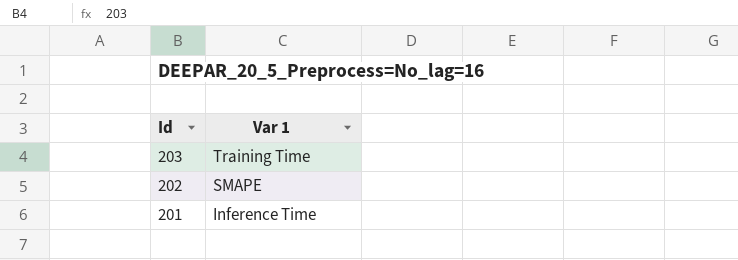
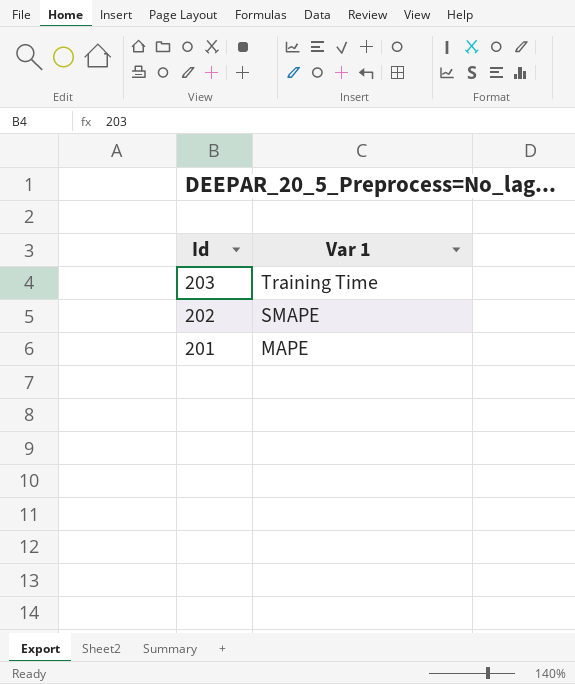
201 | Var 1: Inference Time -> MAPE

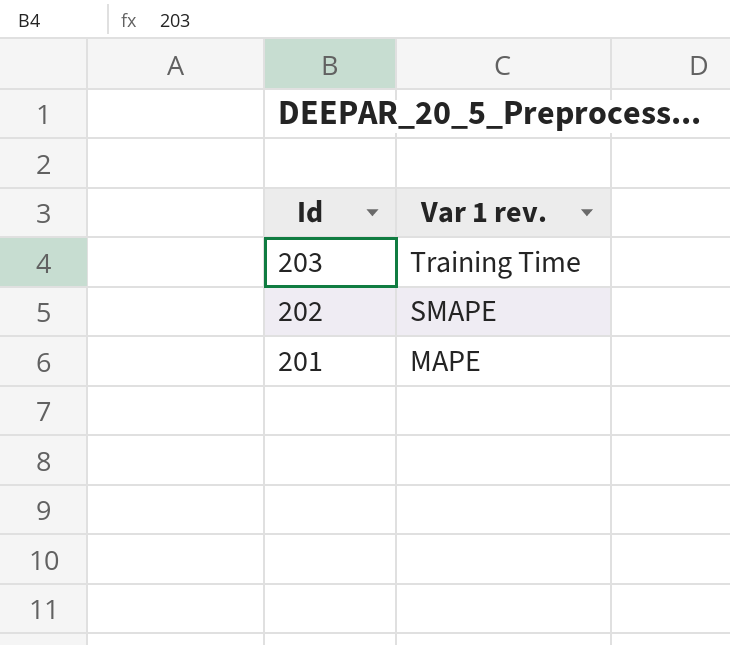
column name: Var 1 -> Var 1 rev.

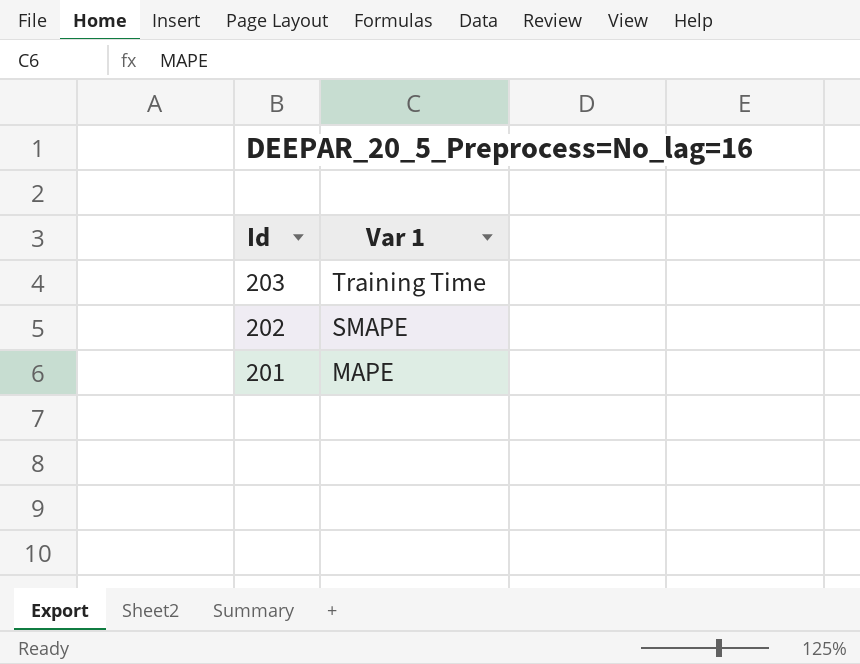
column name: Var 1 rev. -> Var 1

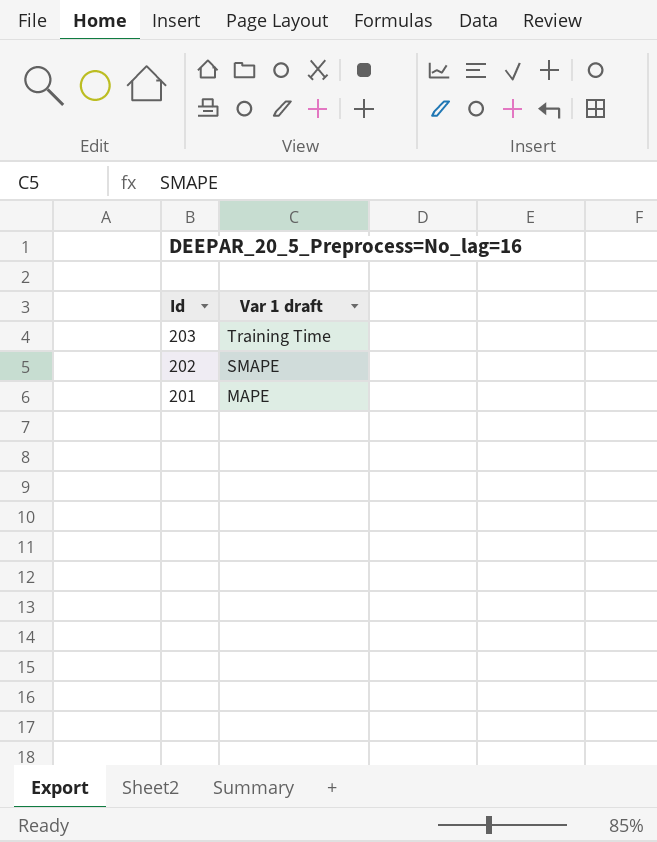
column name: Var 1 -> Var 1 draft

